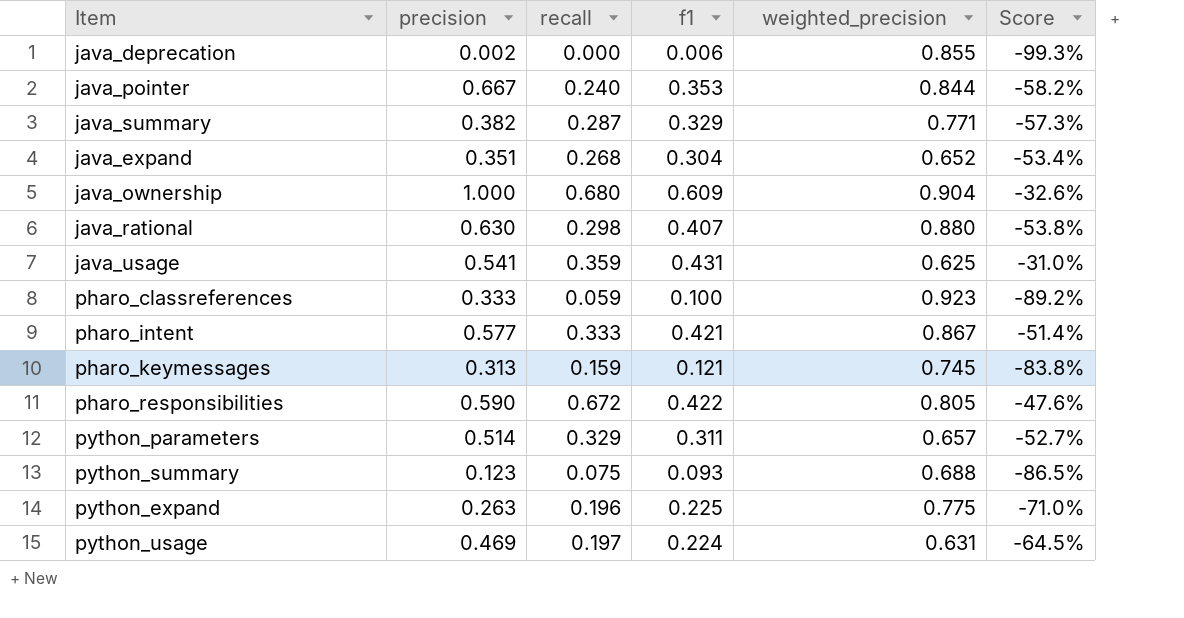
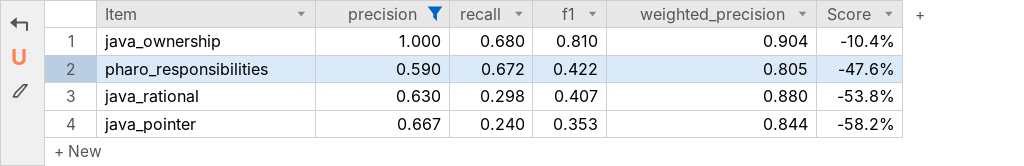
filter: none -> precision >= 0.590
row order: none -> recall descending
java_ownership | f1: 0.609 -> 0.810
java_ownership | Score: -32.6% -> -10.4%

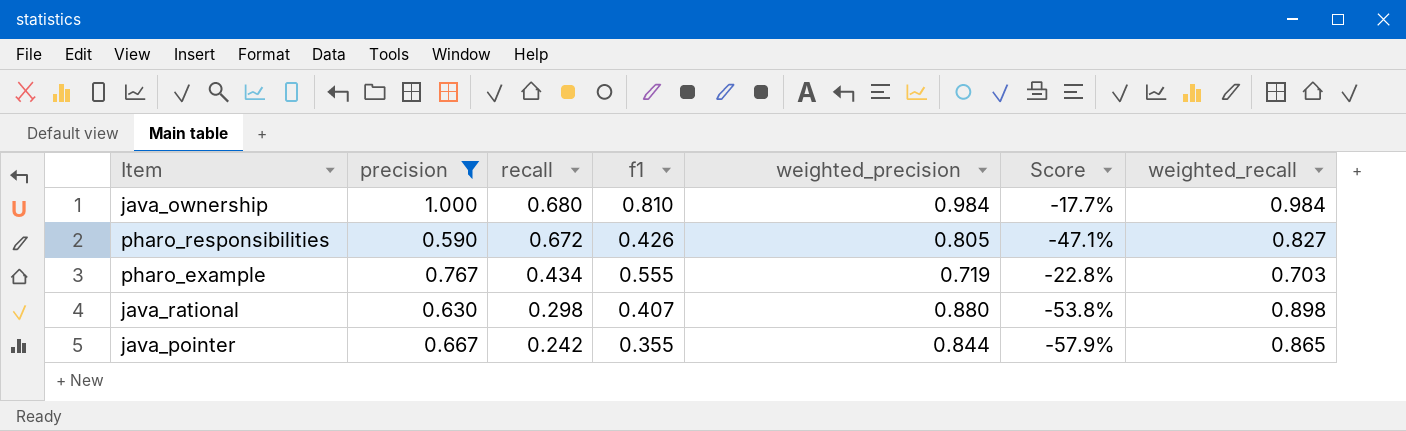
column weighted_recall | position: none -> 7
java_ownership | weighted_precision: 0.904 -> 0.984
java_ownership | Score: -10.4% -> -17.7%
pharo_responsibilities | f1: 0.422 -> 0.426
pharo_responsibilities | Score: -47.6% -> -47.1%
row pharo_example: none -> 0.767 | 0.434 | 0.555 | 0.719 | -22.8% | 0.703
java_pointer | recall: 0.240 -> 0.242
java_pointer | f1: 0.353 -> 0.355
java_pointer | Score: -58.2% -> -57.9%

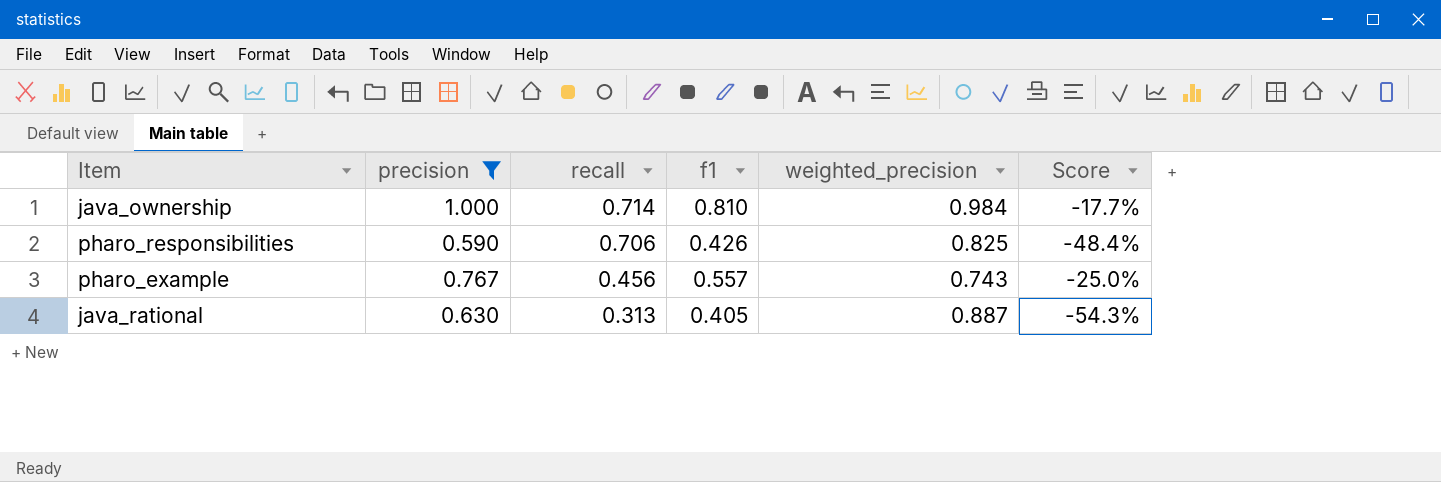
column weighted_recall | position: 7 -> none
row java_pointer: 0.667 | 0.242 | 0.355 | 0.844 | -57.9% | 0.865 -> none
java_ownership | recall: 0.680 -> 0.714
pharo_responsibilities | recall: 0.672 -> 0.706
pharo_responsibilities | weighted_precision: 0.805 -> 0.825
pharo_responsibilities | Score: -47.1% -> -48.4%
pharo_example | recall: 0.434 -> 0.456
pharo_example | f1: 0.555 -> 0.557
pharo_example | weighted_precision: 0.719 -> 0.743
pharo_example | Score: -22.8% -> -25.0%
java_rational | recall: 0.298 -> 0.313
java_rational | f1: 0.407 -> 0.405
java_rational | weighted_precision: 0.880 -> 0.887
java_rational | Score: -53.8% -> -54.3%

